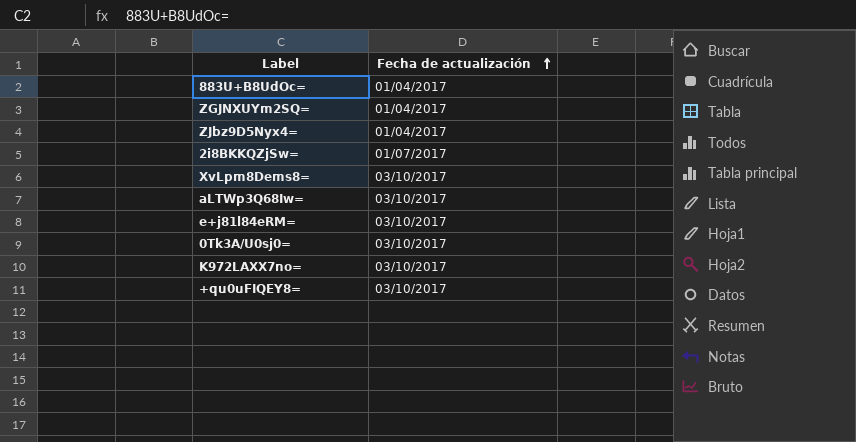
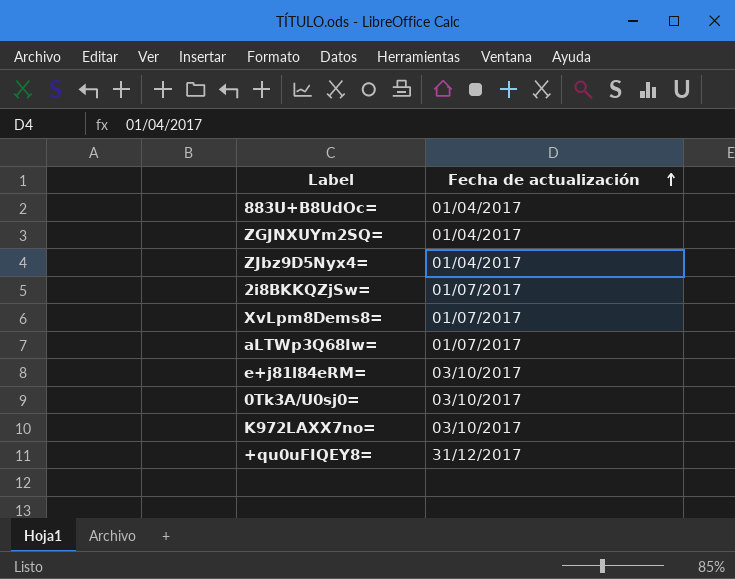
XvLpm8Dems8= | Fecha de actualización: 03/10/2017 -> 01/07/2017
aLTWp3Q68Iw= | Fecha de actualización: 03/10/2017 -> 01/07/2017
+qu0uFIQEY8= | Fecha de actualización: 03/10/2017 -> 31/12/2017

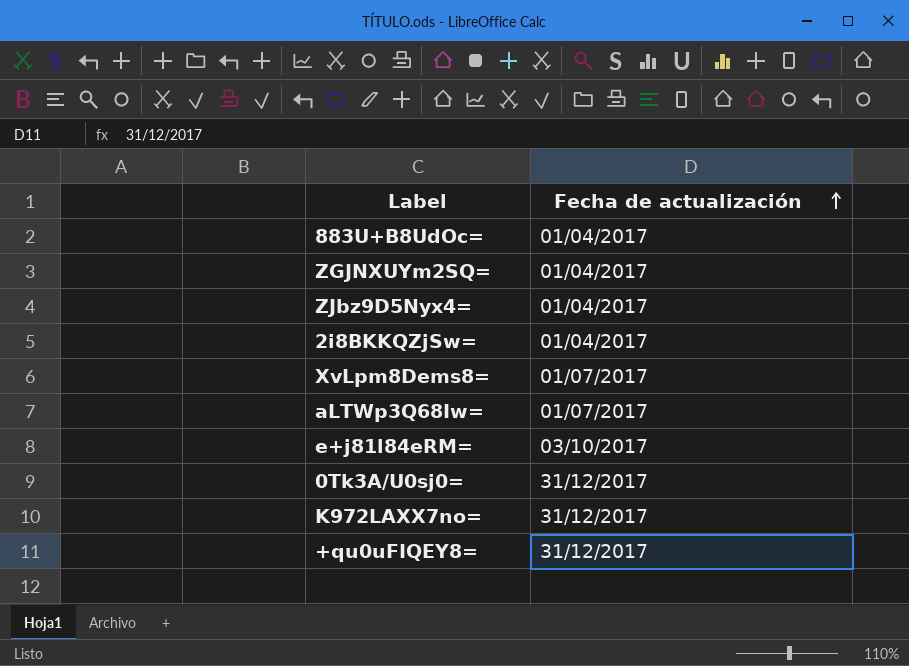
2i8BKKQZjSw= | Fecha de actualización: 01/07/2017 -> 01/04/2017
0Tk3A/U0sj0= | Fecha de actualización: 03/10/2017 -> 31/12/2017
K972LAXX7no= | Fecha de actualización: 03/10/2017 -> 31/12/2017

